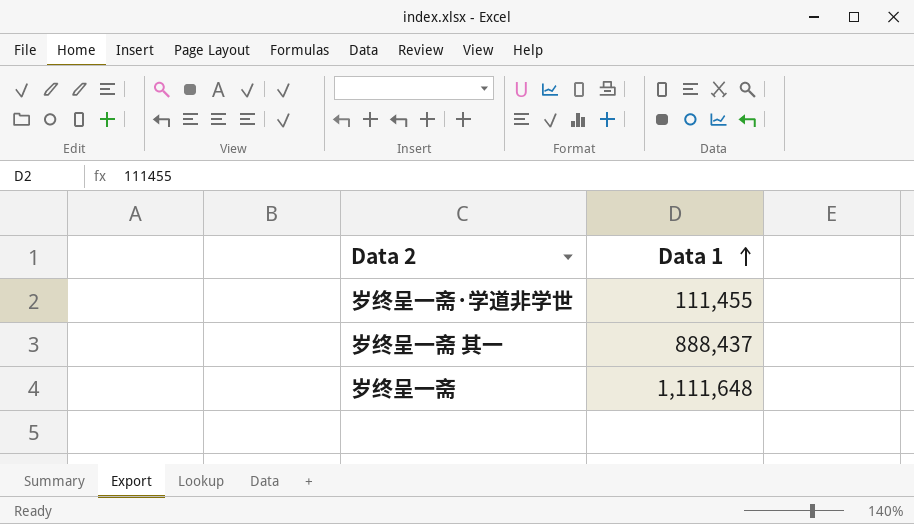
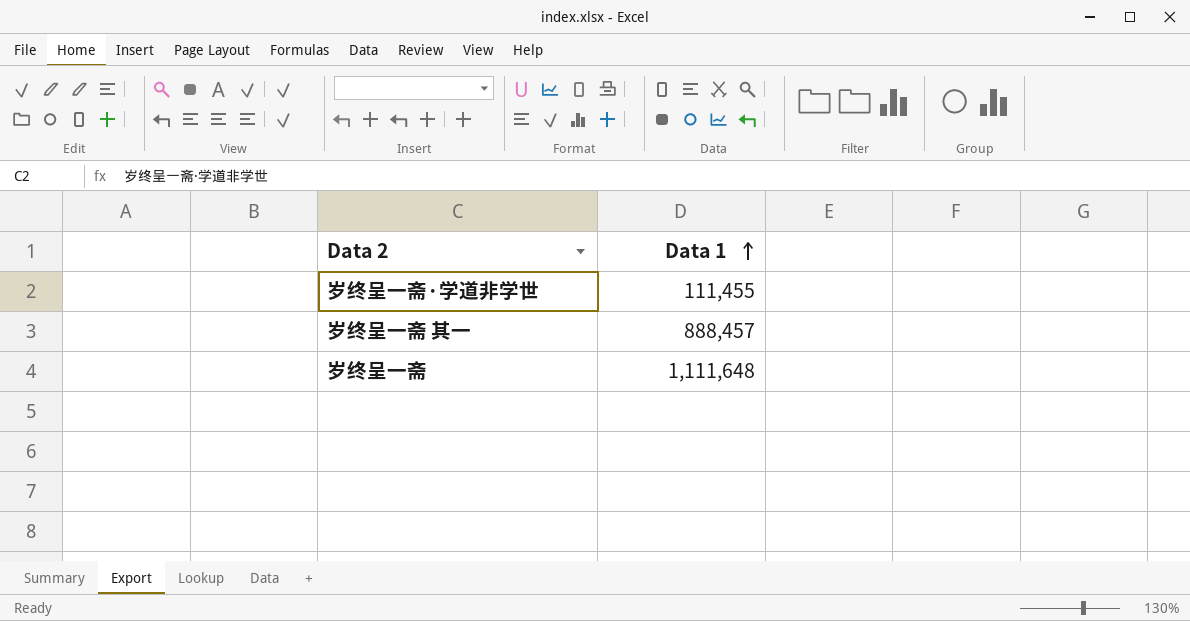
岁终呈一斋 其一 | Data 1: 888,437 -> 888,457

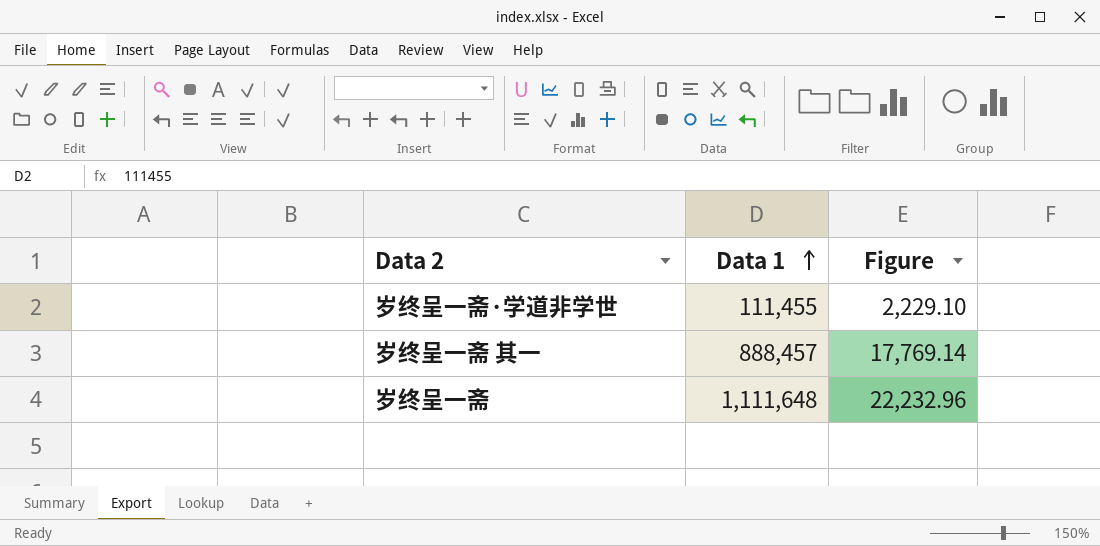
column Figure | formula: none -> [Data 1] * 0.02

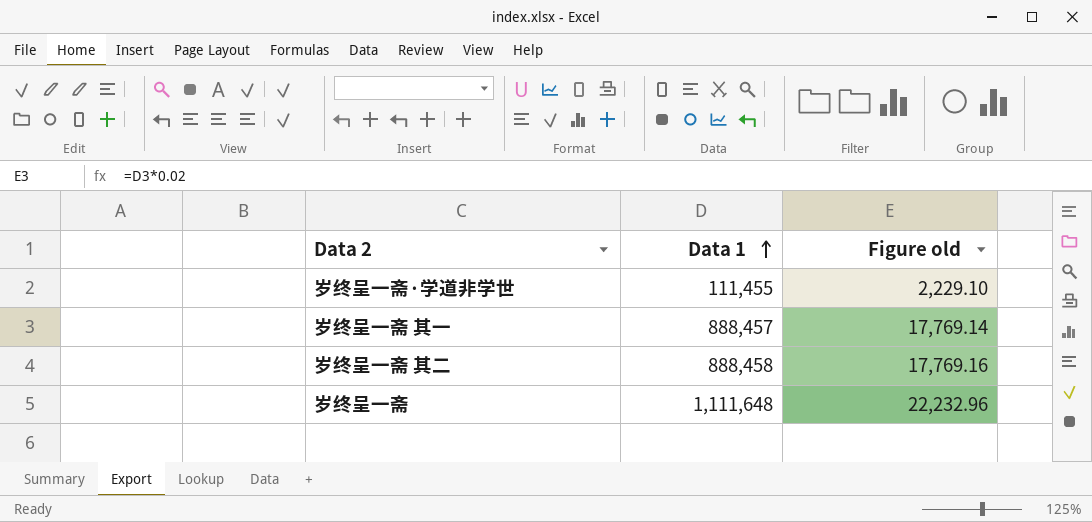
column name: Figure -> Figure old
row 岁终呈一斋 其二: none -> 888,458 | 17,769.16

